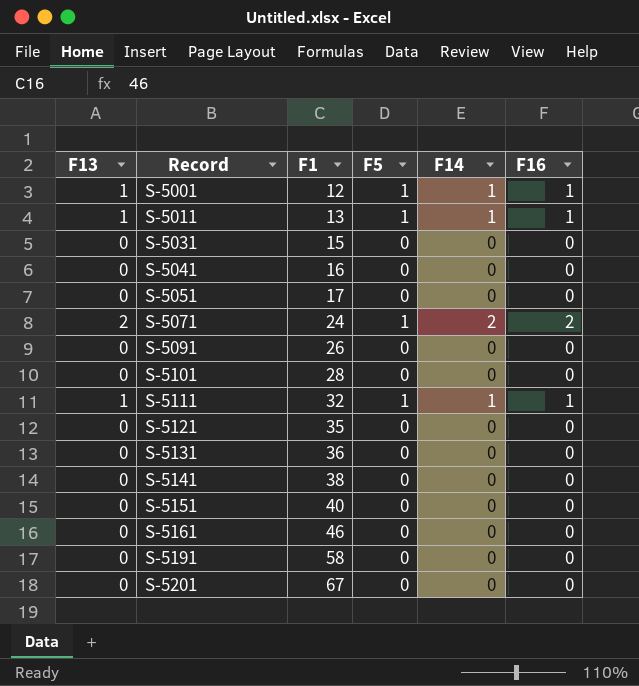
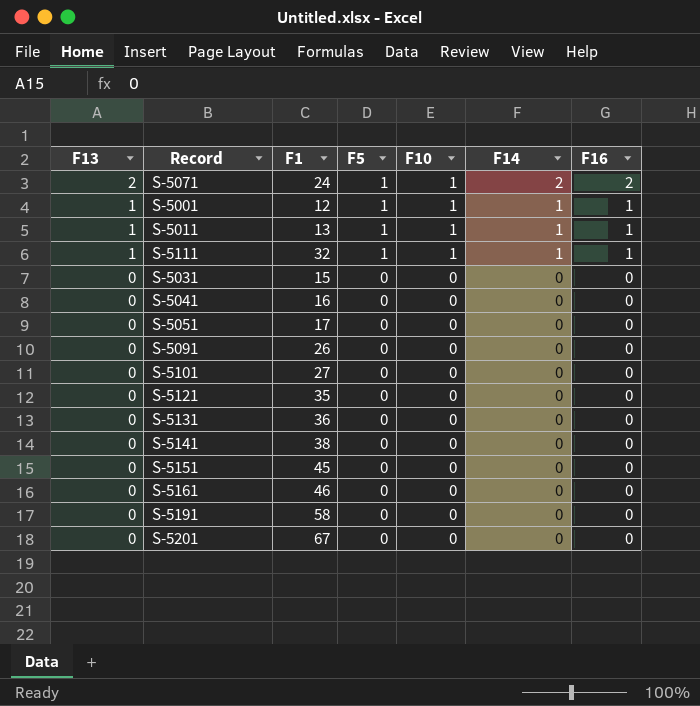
row order: Record ascending -> F13 descending
column F10 | position: none -> 5
S-5101 | F1: 28 -> 27
S-5151 | F1: 40 -> 45

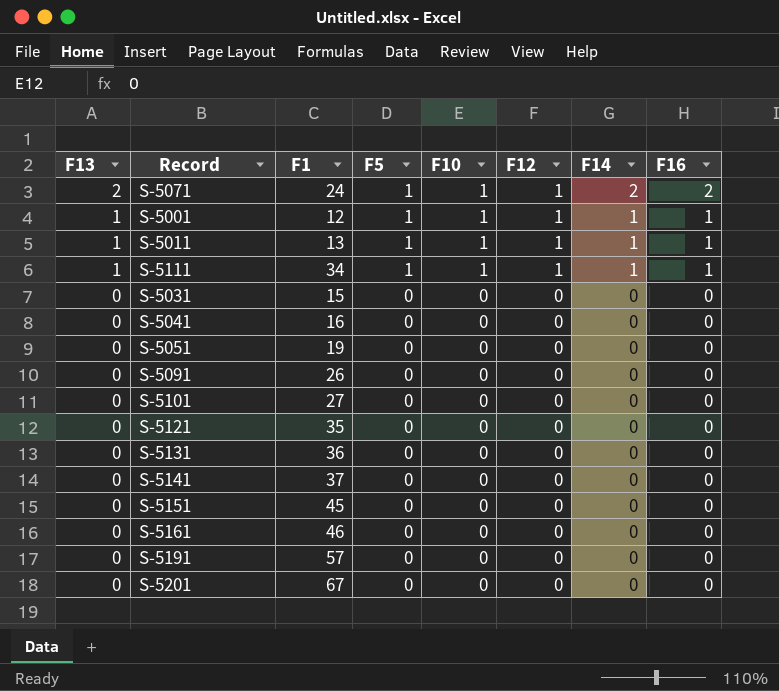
column F12 | position: none -> 6
S-5111 | F1: 32 -> 34
S-5051 | F1: 17 -> 19
S-5141 | F1: 38 -> 37
S-5191 | F1: 58 -> 57

